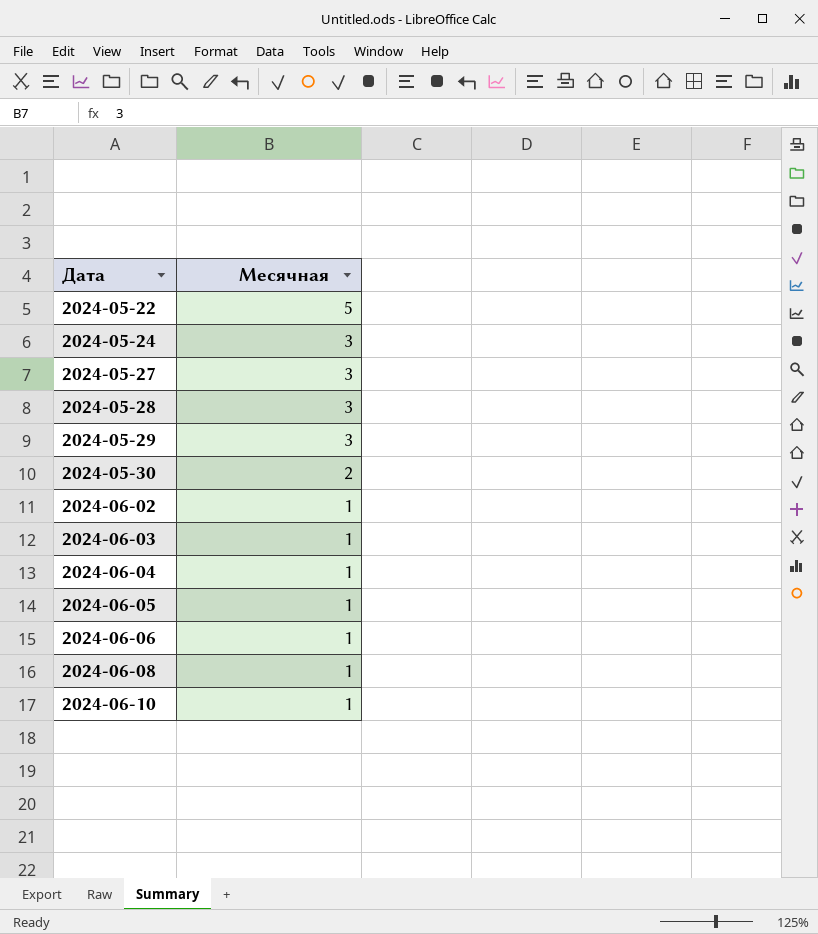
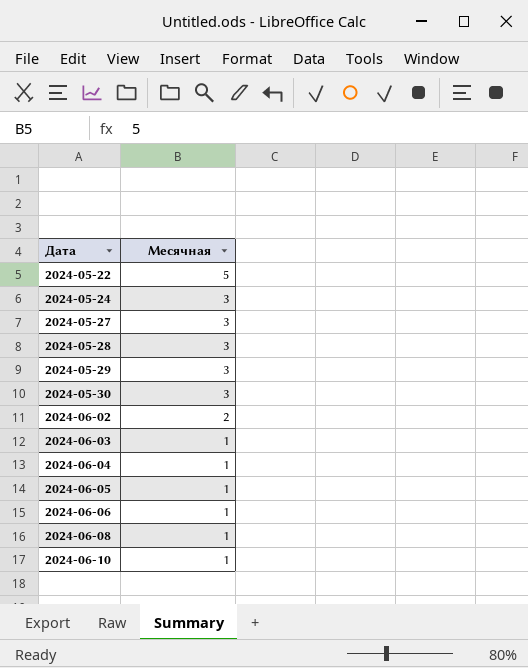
2024-05-30 | Месячная: 2 -> 3
2024-06-02 | Месячная: 1 -> 2

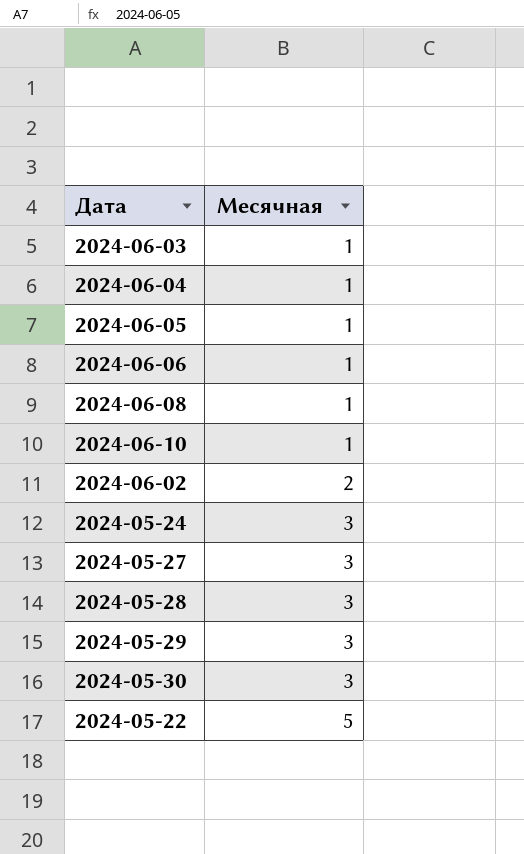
row order: Дата ascending -> Месячная ascending

